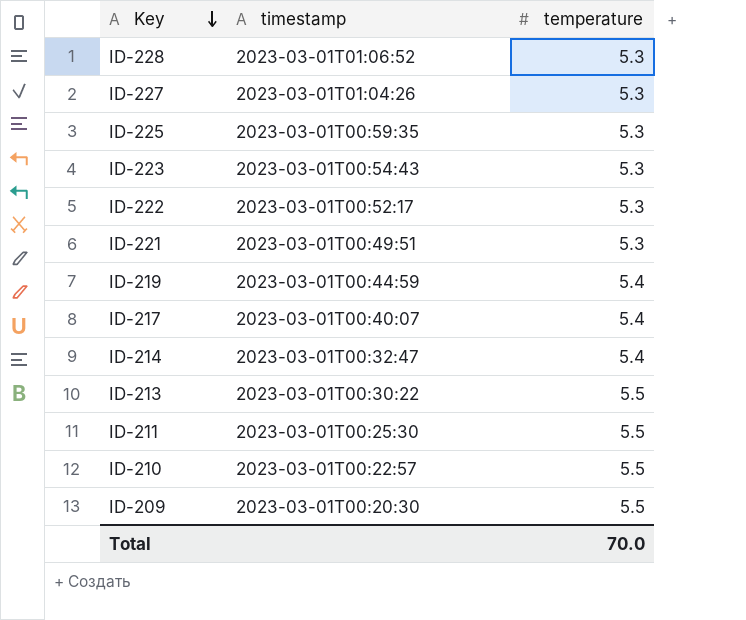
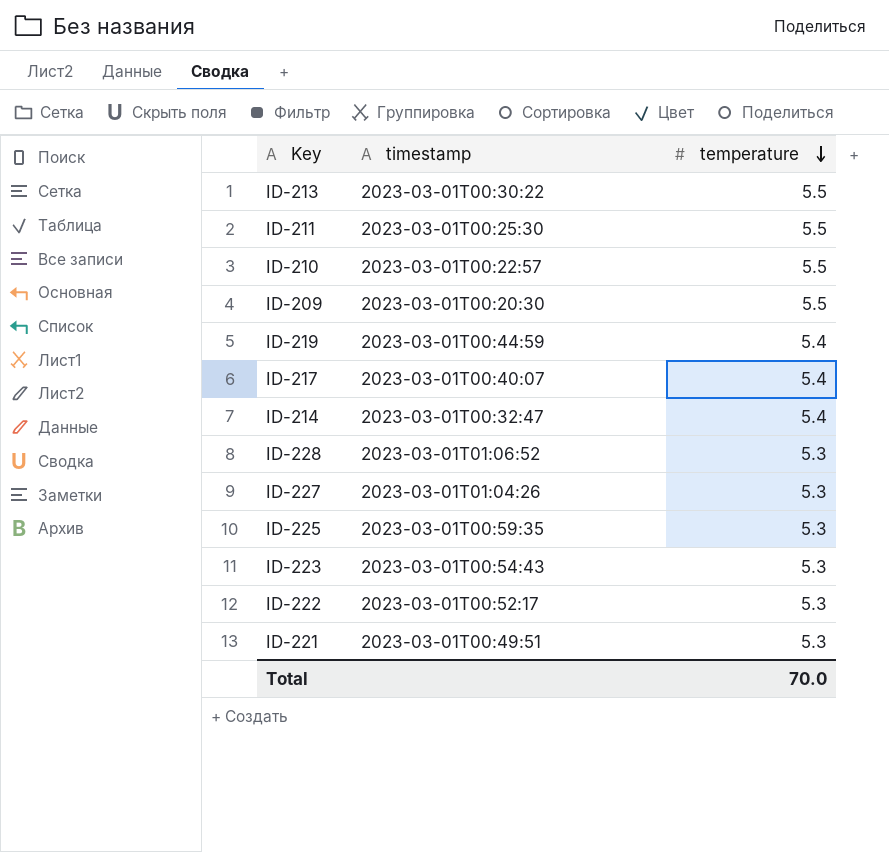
row order: Key descending -> temperature descending

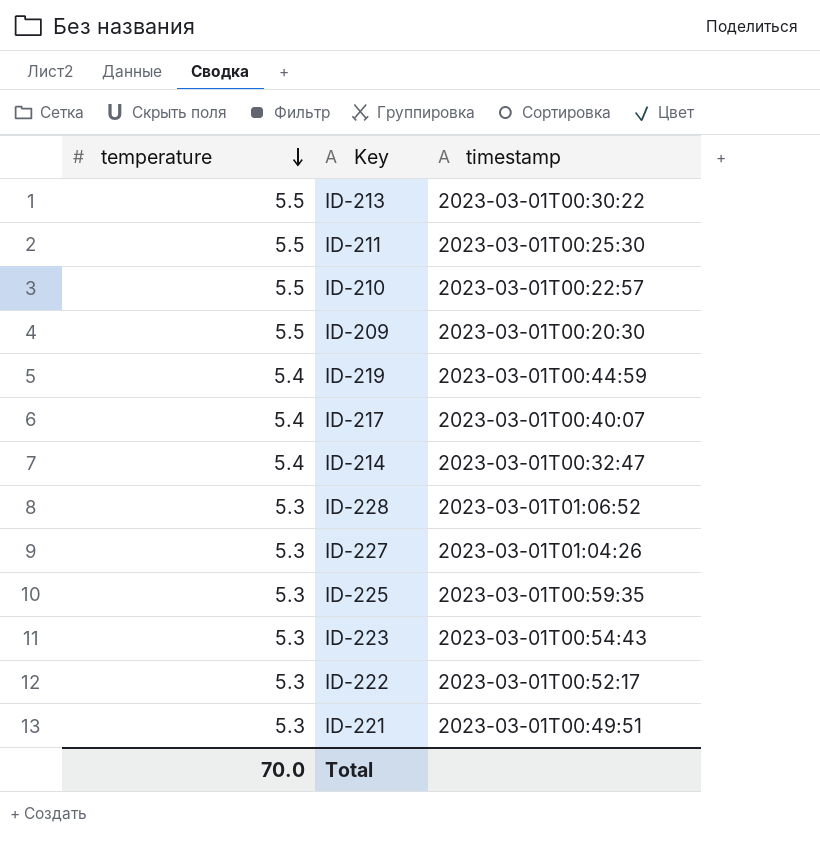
column temperature | position: 3 -> 1

